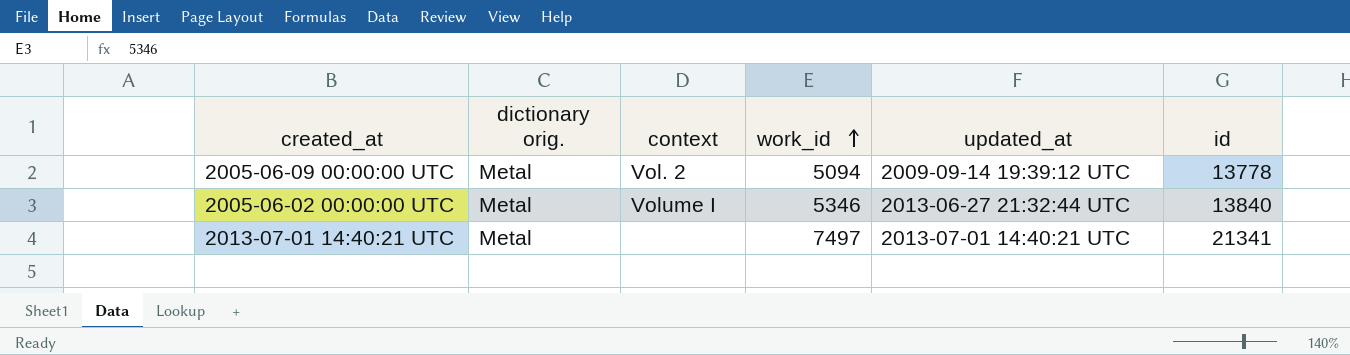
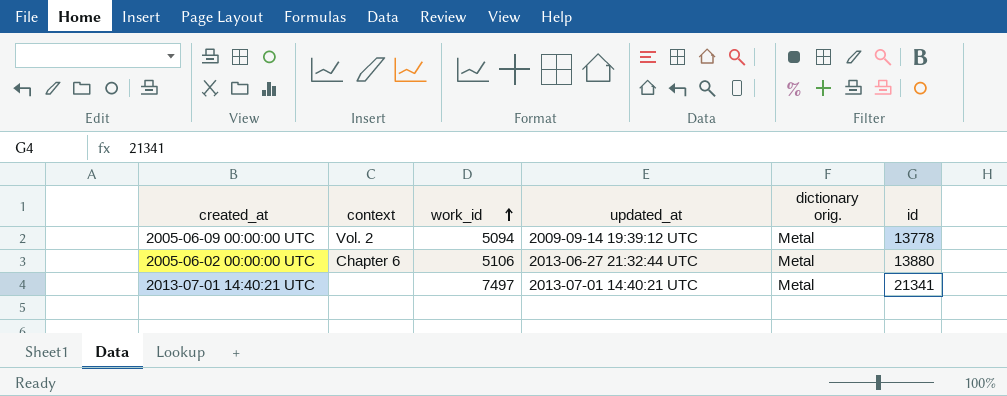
column dictionary orig. | position: 2 -> 5
2005-06-02 00:00:00 UTC | context: Volume I -> Chapter 6
2005-06-02 00:00:00 UTC | work_id: 5346 -> 5106
2005-06-02 00:00:00 UTC | id: 13840 -> 13880

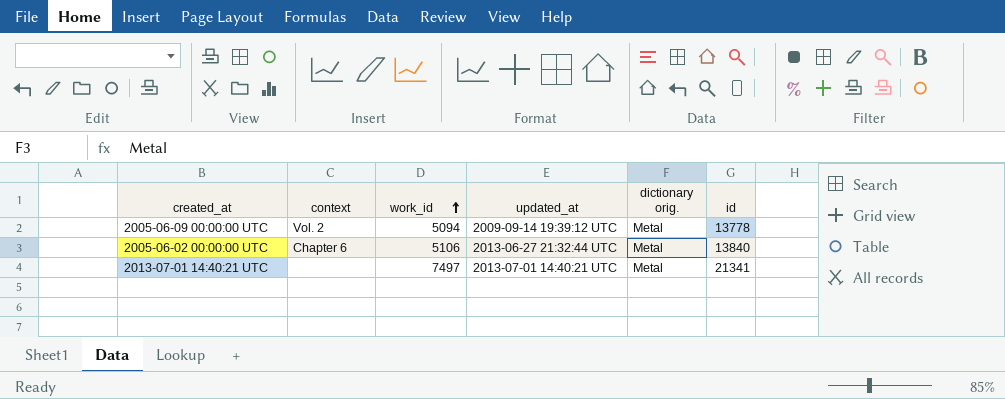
2005-06-02 00:00:00 UTC | id: 13880 -> 13840

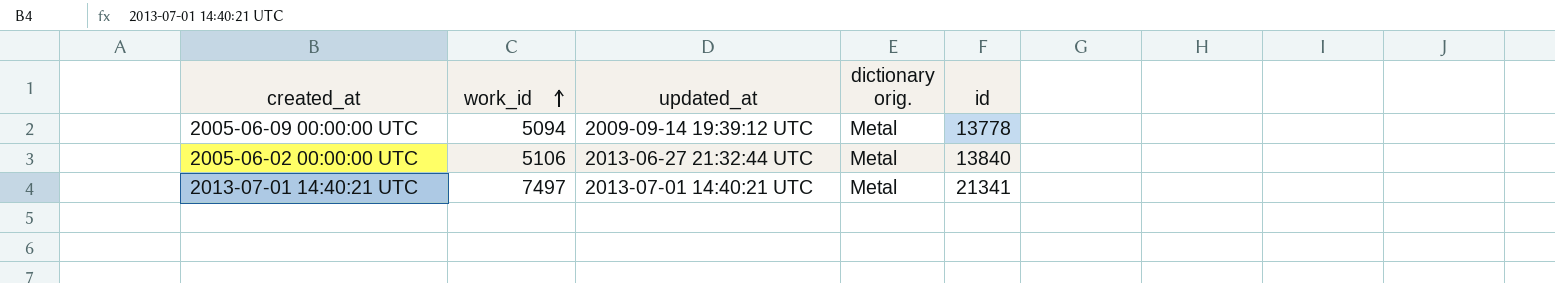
column context | position: 2 -> none

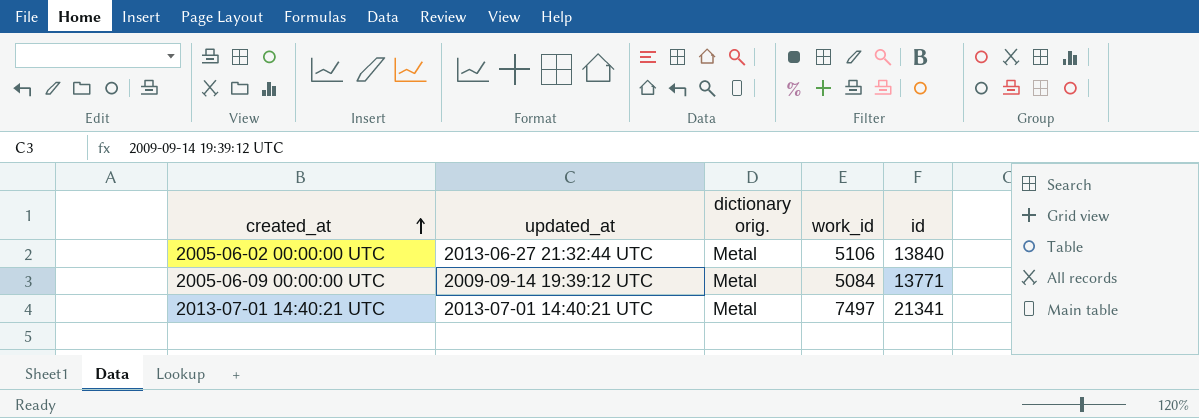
row order: work_id ascending -> created_at ascending
column work_id | position: 2 -> 4
2005-06-09 00:00:00 UTC | work_id: 5094 -> 5084
2005-06-09 00:00:00 UTC | id: 13778 -> 13771

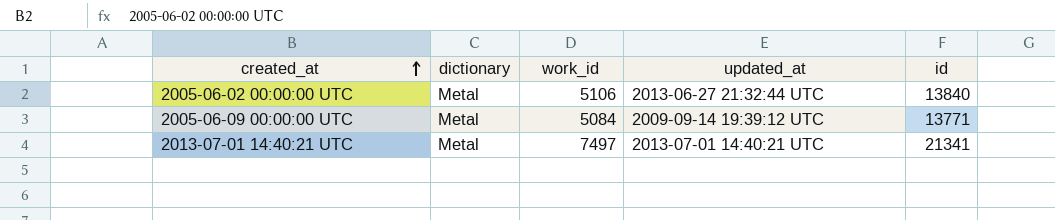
column name: dictionary orig. -> dictionary
column updated_at | position: 2 -> 4

